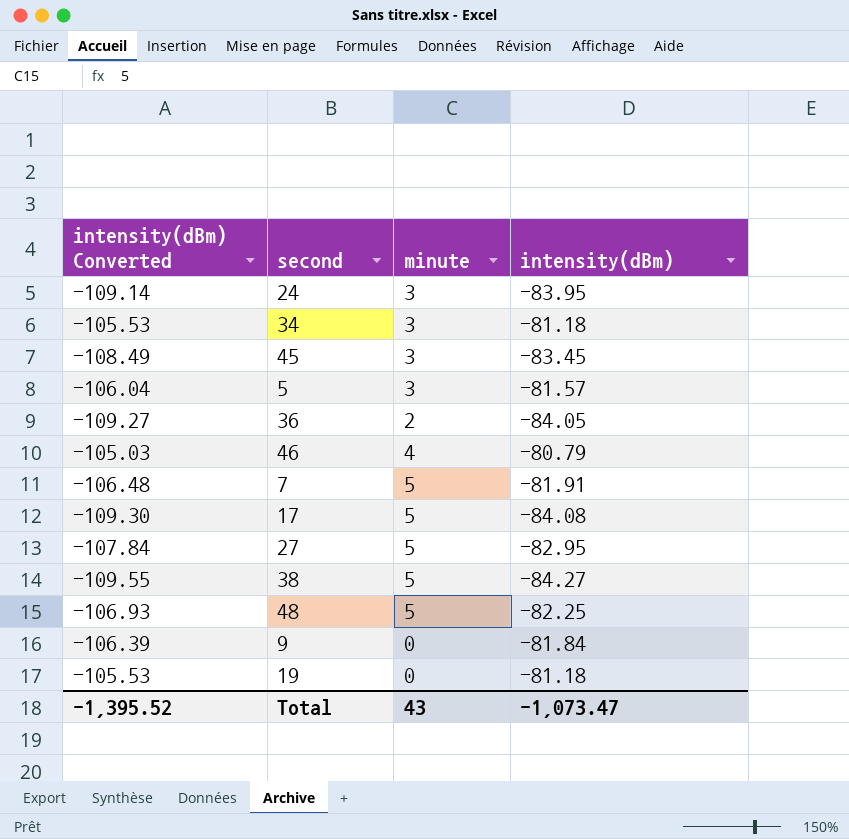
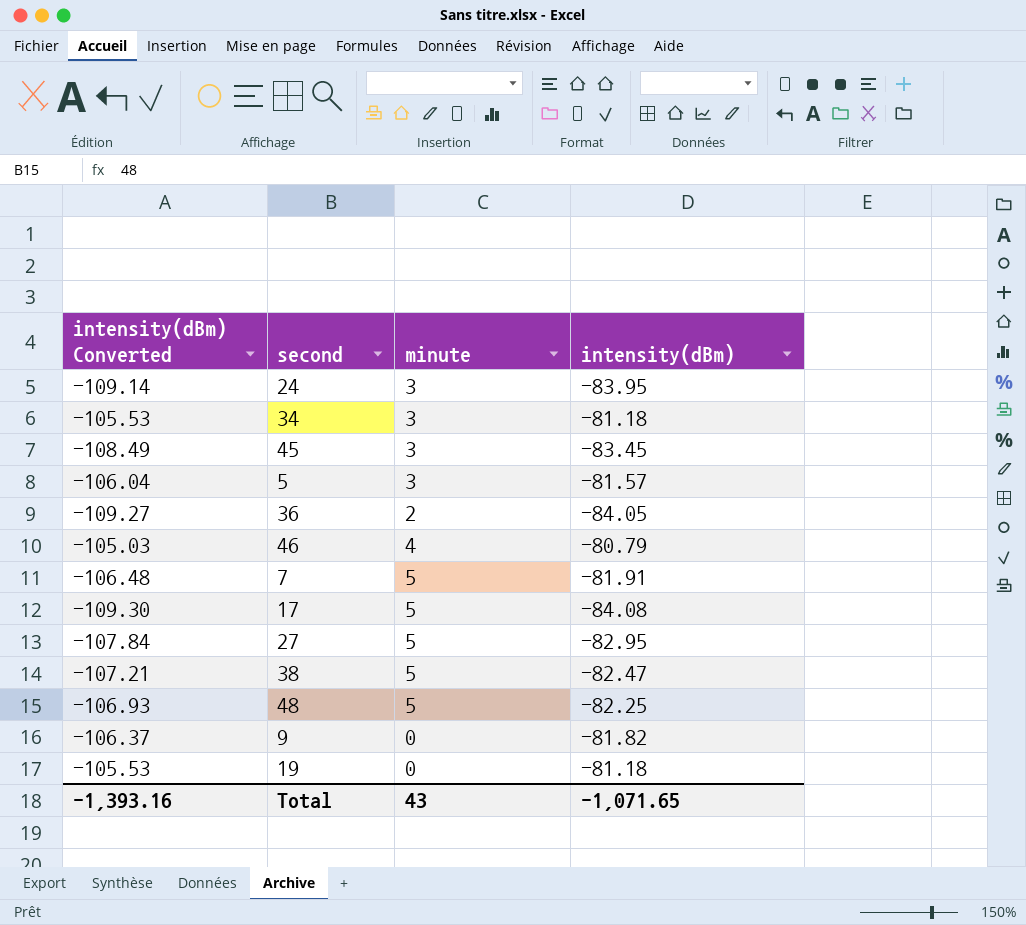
38 | intensity(dBm) Converted: -109.55 -> -107.21
38 | intensity(dBm): -84.27 -> -82.47
9 | intensity(dBm) Converted: -106.39 -> -106.37
9 | intensity(dBm): -81.84 -> -81.82
Total | intensity(dBm) Converted: -1,395.52 -> -1,393.16
Total | intensity(dBm): -1,073.47 -> -1,071.65

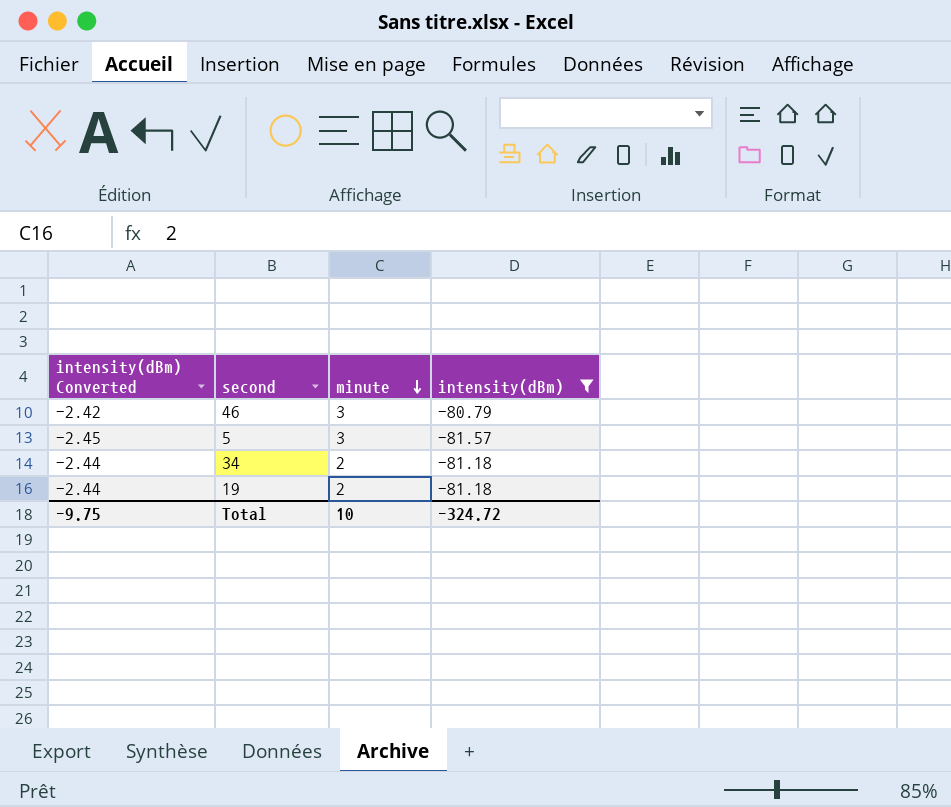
filter: none -> intensity(dBm) >= -81.57
row order: none -> minute descending
column intensity(dBm) Converted | formula: [intensity(dBm)] * 1.3 -> [intensity(dBm)] * 0.03
46 | minute: 4 -> 3
34 | minute: 3 -> 2
19 | minute: 0 -> 2
Total | intensity(dBm) Converted: -1,393.16 -> -9.75
Total | minute: 43 -> 10
Total | intensity(dBm): -1,071.65 -> -324.72

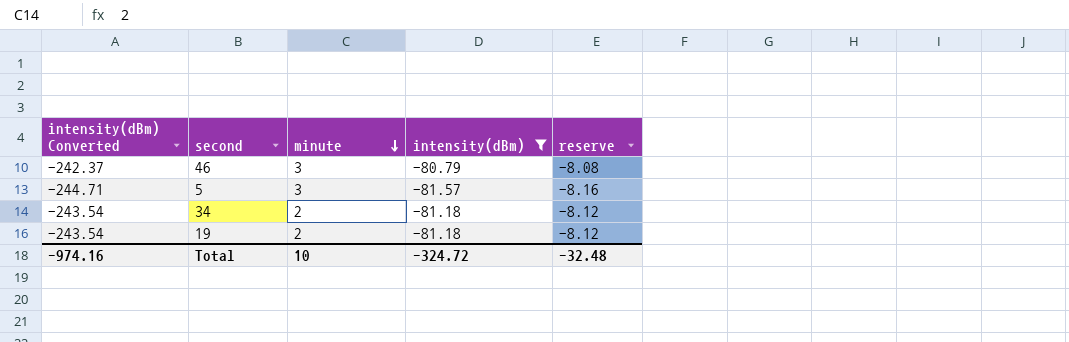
column intensity(dBm) Converted | formula: [intensity(dBm)] * 0.03 -> [intensity(dBm)] * 3
column reserve | formula: none -> [intensity(dBm)] * 0.1
Total | intensity(dBm) Converted: -9.75 -> -974.16

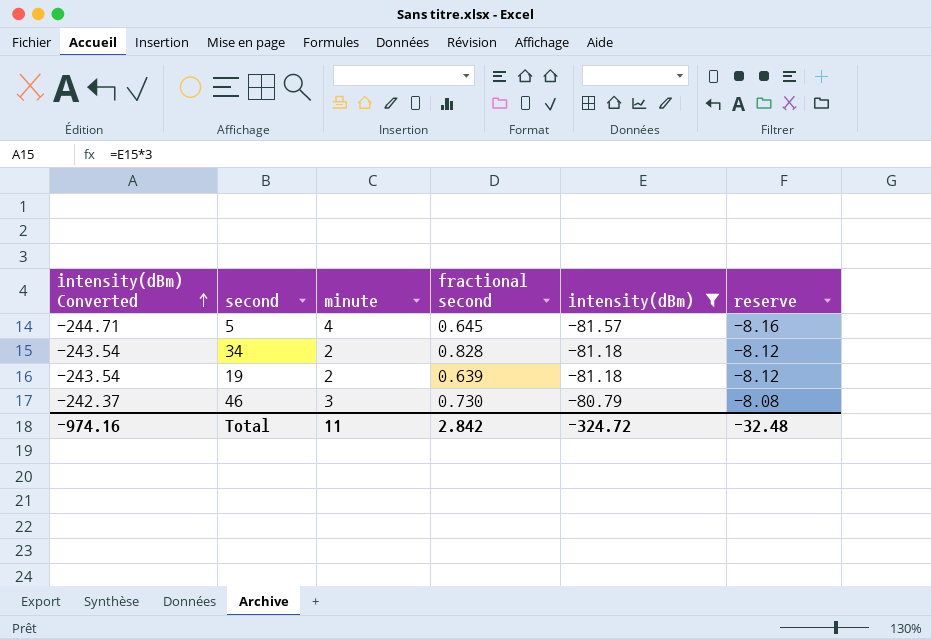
row order: minute descending -> intensity(dBm) Converted ascending
column fractional second | position: none -> 4
5 | minute: 3 -> 4
Total | minute: 10 -> 11

